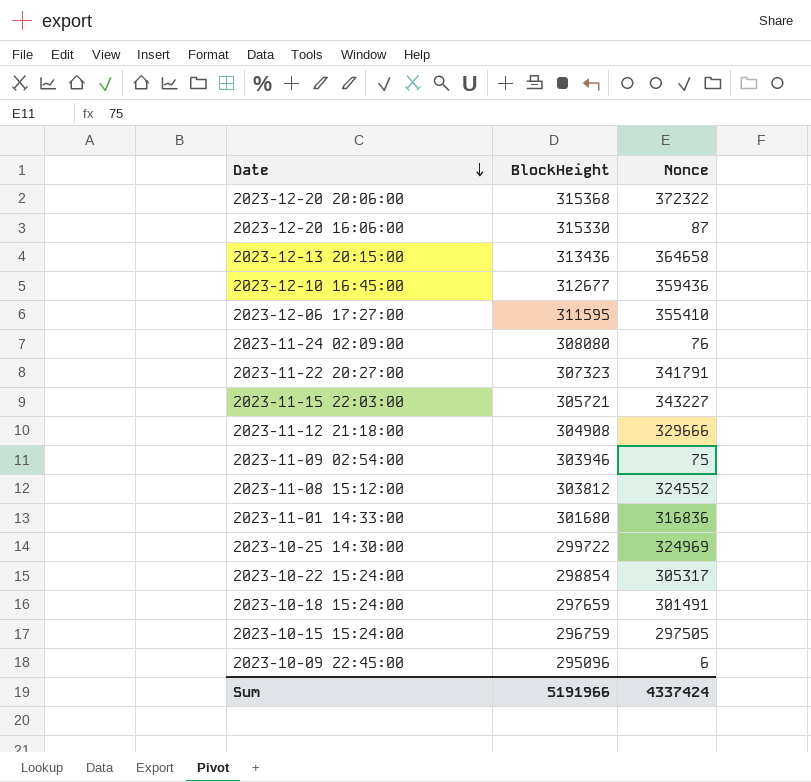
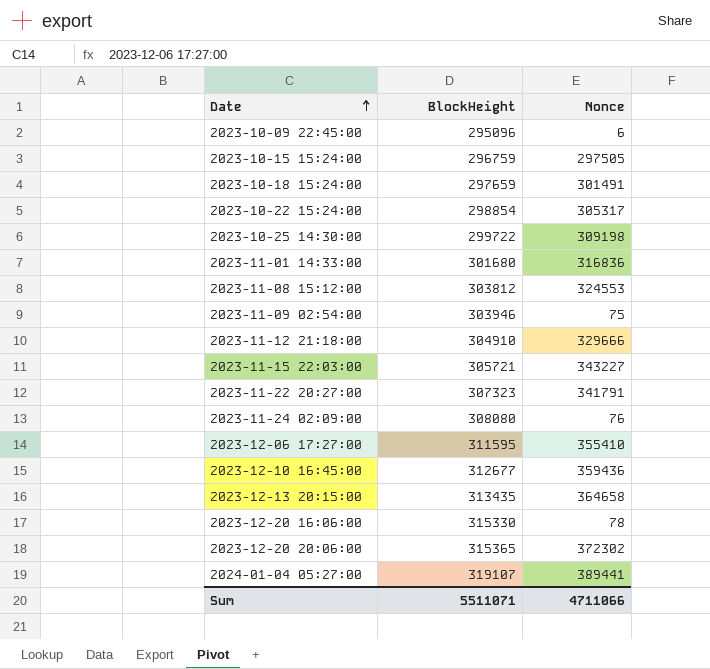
row order: Date descending -> Date ascending
2023-10-25 14:30:00 | Nonce: 324969 -> 309198
2023-11-08 15:12:00 | Nonce: 324552 -> 324553
2023-11-12 21:18:00 | BlockHeight: 304908 -> 304910
2023-12-13 20:15:00 | BlockHeight: 313436 -> 313435
2023-12-20 16:06:00 | Nonce: 87 -> 78
2023-12-20 20:06:00 | BlockHeight: 315368 -> 315365
2023-12-20 20:06:00 | Nonce: 372322 -> 372302
row 2024-01-04 05:27:00: none -> 319107 | 389441
Sum | BlockHeight: 5191966 -> 5511071
Sum | Nonce: 4337424 -> 4711066

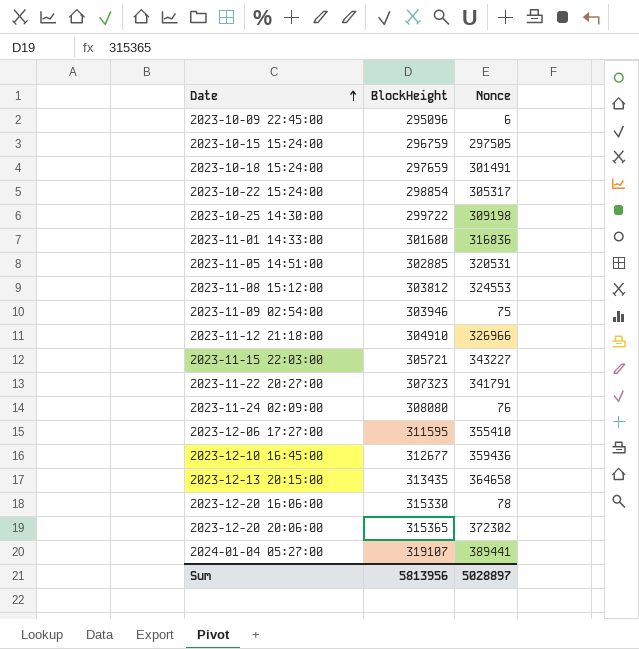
row 2023-11-05 14:51:00: none -> 302885 | 320531
2023-11-12 21:18:00 | Nonce: 329666 -> 326966
Sum | BlockHeight: 5511071 -> 5813956
Sum | Nonce: 4711066 -> 5028897

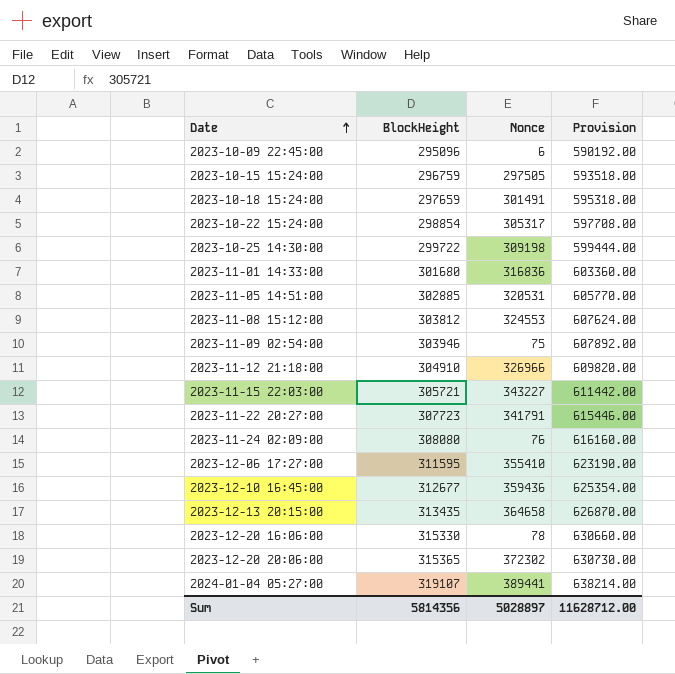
column Provision | formula: none -> [BlockHeight] * 2
2023-11-22 20:27:00 | BlockHeight: 307323 -> 307723
Sum | BlockHeight: 5813956 -> 5814356

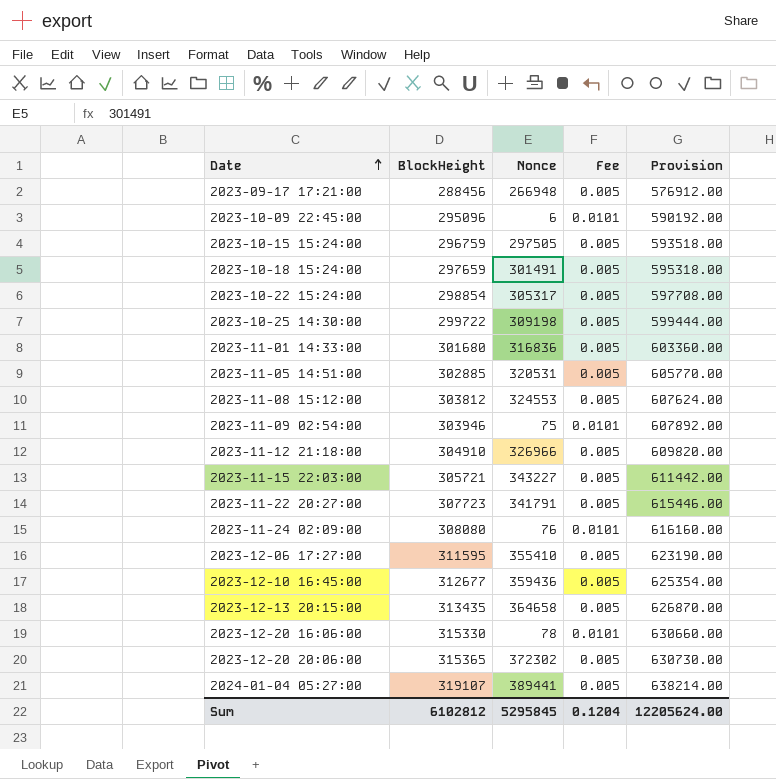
column Fee | position: none -> 4
row 2023-09-17 17:21:00: none -> 288456 | 266948 | 0.005 | 576912.00
Sum | BlockHeight: 5814356 -> 6102812
Sum | Nonce: 5028897 -> 5295845
Sum | Provision: 11628712.00 -> 12205624.00

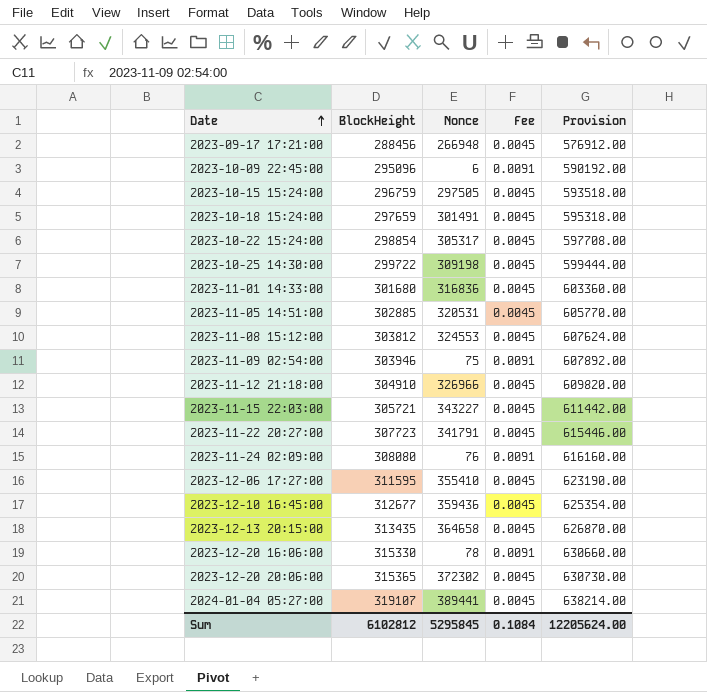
2023-09-17 17:21:00 | Fee: 0.005 -> 0.0045
2023-10-09 22:45:00 | Fee: 0.0101 -> 0.0091
2023-10-15 15:24:00 | Fee: 0.005 -> 0.0045
2023-10-18 15:24:00 | Fee: 0.005 -> 0.0045
2023-10-22 15:24:00 | Fee: 0.005 -> 0.0045
2023-10-25 14:30:00 | Fee: 0.005 -> 0.0045
2023-11-01 14:33:00 | Fee: 0.005 -> 0.0045
2023-11-05 14:51:00 | Fee: 0.005 -> 0.0045
2023-11-08 15:12:00 | Fee: 0.005 -> 0.0045
2023-11-09 02:54:00 | Fee: 0.0101 -> 0.0091
2023-11-12 21:18:00 | Fee: 0.005 -> 0.0045
2023-11-15 22:03:00 | Fee: 0.005 -> 0.0045
2023-11-22 20:27:00 | Fee: 0.005 -> 0.0045
2023-11-24 02:09:00 | Fee: 0.0101 -> 0.0091
2023-12-06 17:27:00 | Fee: 0.005 -> 0.0045
2023-12-10 16:45:00 | Fee: 0.005 -> 0.0045
2023-12-13 20:15:00 | Fee: 0.005 -> 0.0045
2023-12-20 16:06:00 | Fee: 0.0101 -> 0.0091
2023-12-20 20:06:00 | Fee: 0.005 -> 0.0045
2024-01-04 05:27:00 | Fee: 0.005 -> 0.0045
Sum | Fee: 0.1204 -> 0.1084

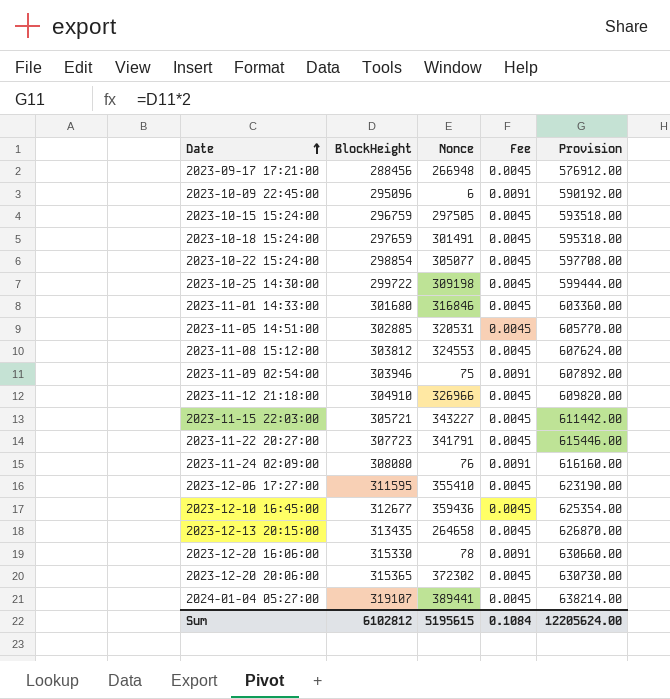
2023-10-22 15:24:00 | Nonce: 305317 -> 305077
2023-11-01 14:33:00 | Nonce: 316836 -> 316846
2023-12-13 20:15:00 | Nonce: 364658 -> 264658
Sum | Nonce: 5295845 -> 5195615

